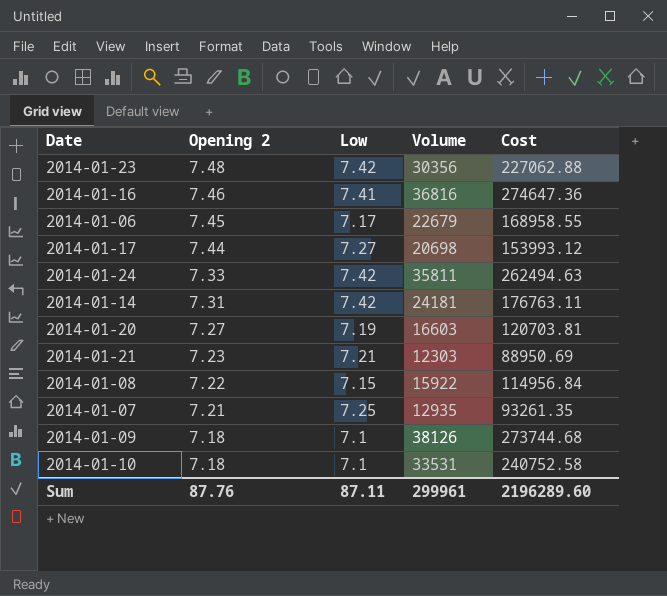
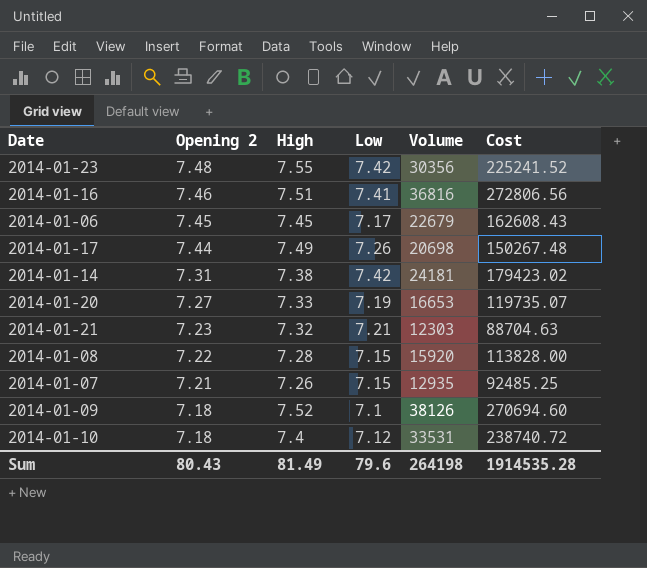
column High | position: none -> 3
column Cost | formula: [Opening 2] * [Volume] -> [Low] * [Volume]
row 2014-01-24: 7.33 | 7.42 | 35811 | 262494.63 -> none
2014-01-17 | Low: 7.27 -> 7.26
2014-01-20 | Volume: 16603 -> 16653
2014-01-08 | Volume: 15922 -> 15920
2014-01-07 | Low: 7.25 -> 7.15
2014-01-10 | Low: 7.1 -> 7.12
Sum | Opening 2: 87.76 -> 80.43
Sum | Low: 87.11 -> 79.6
Sum | Volume: 299961 -> 264198
Sum | Cost: 2196289.60 -> 1914535.28

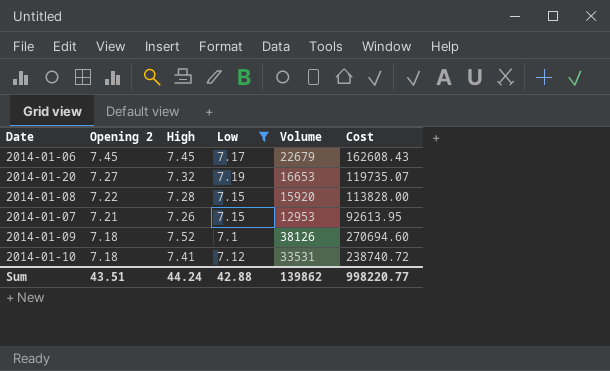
filter: none -> Low <= 7.19
2014-01-20 | High: 7.33 -> 7.32
2014-01-07 | Volume: 12935 -> 12953
2014-01-07 | Cost: 92485.25 -> 92613.95
2014-01-10 | High: 7.4 -> 7.41
Sum | Opening 2: 80.43 -> 43.51
Sum | High: 81.49 -> 44.24
Sum | Low: 79.6 -> 42.88
Sum | Volume: 264198 -> 139862
Sum | Cost: 1914535.28 -> 998220.77

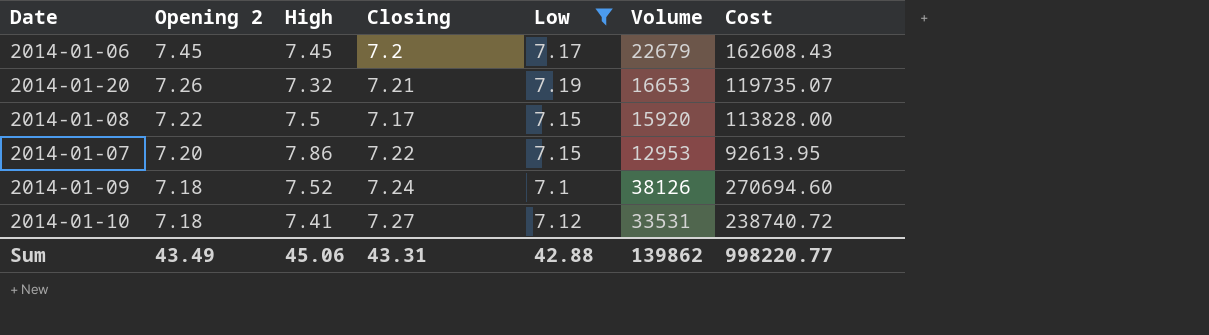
column Closing | position: none -> 4
2014-01-20 | Opening 2: 7.27 -> 7.26
2014-01-08 | High: 7.28 -> 7.5
2014-01-07 | Opening 2: 7.21 -> 7.20
2014-01-07 | High: 7.26 -> 7.86
Sum | Opening 2: 43.51 -> 43.49
Sum | High: 44.24 -> 45.06

